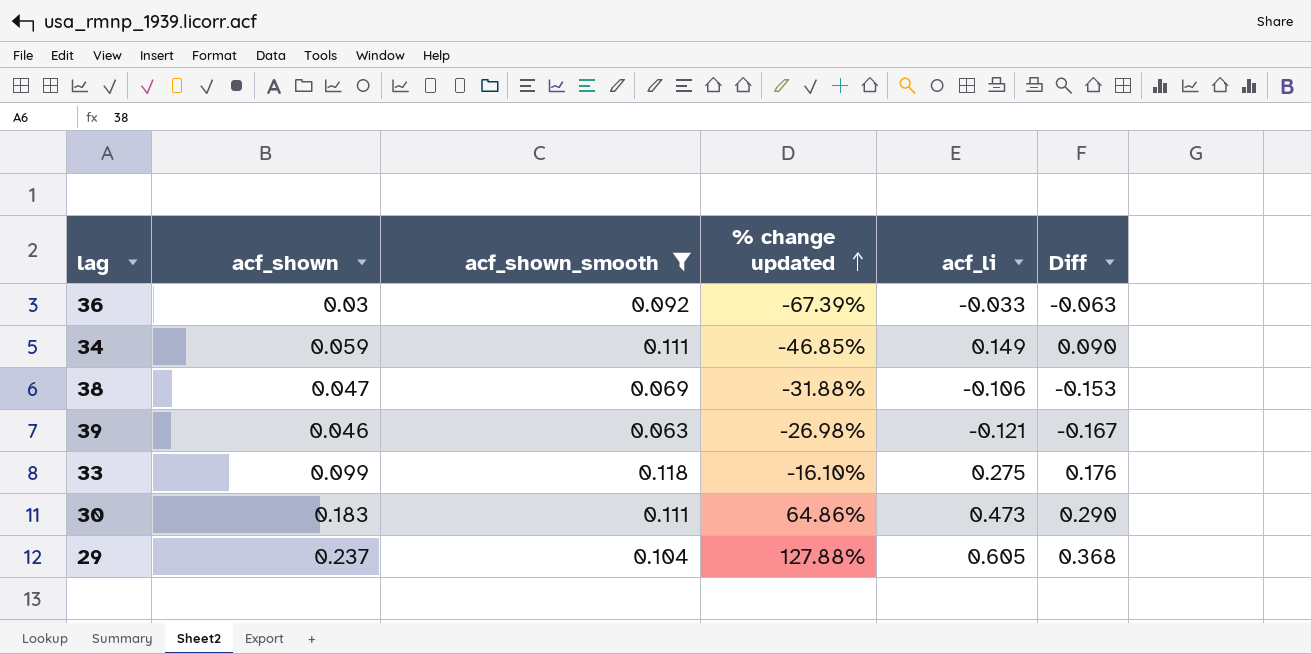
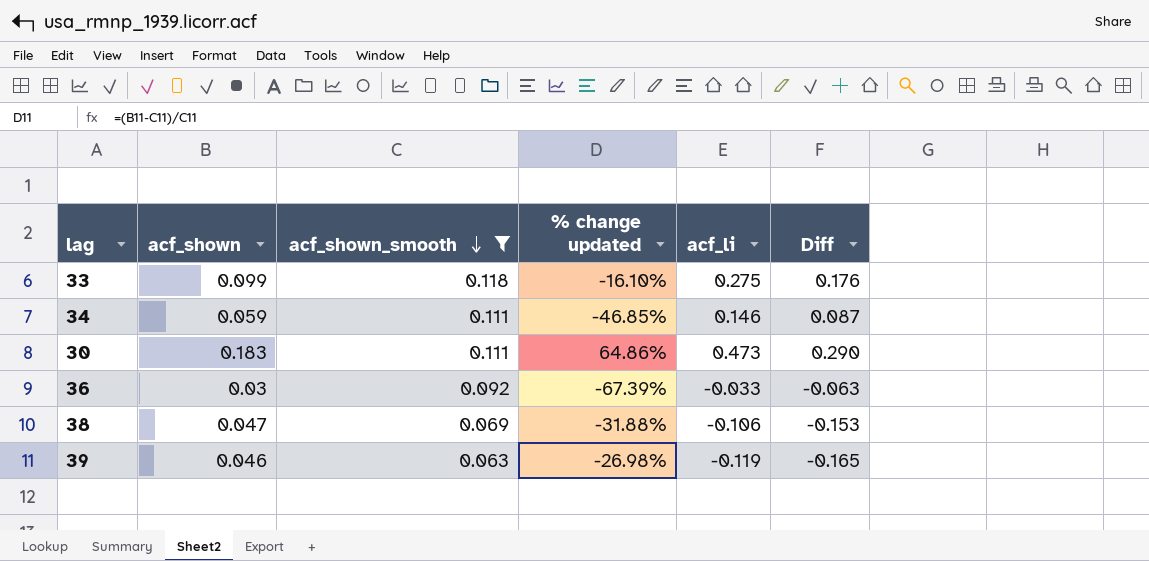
row order: % change updated ascending -> acf_shown_smooth descending
row 29: 0.237 | 0.104 | 127.88% | 0.605 | 0.368 -> none
34 | acf_li: 0.149 -> 0.146
34 | Diff: 0.090 -> 0.087
39 | acf_li: -0.121 -> -0.119
39 | Diff: -0.167 -> -0.165

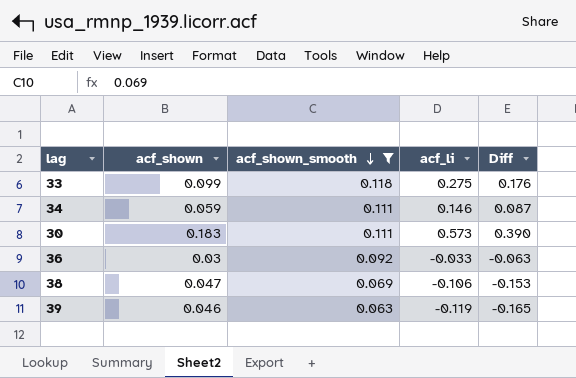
column % change updated | formula: ([acf_shown] - [acf_shown_smooth]) / [acf_shown_smooth] -> none
30 | acf_li: 0.473 -> 0.573
30 | Diff: 0.290 -> 0.390

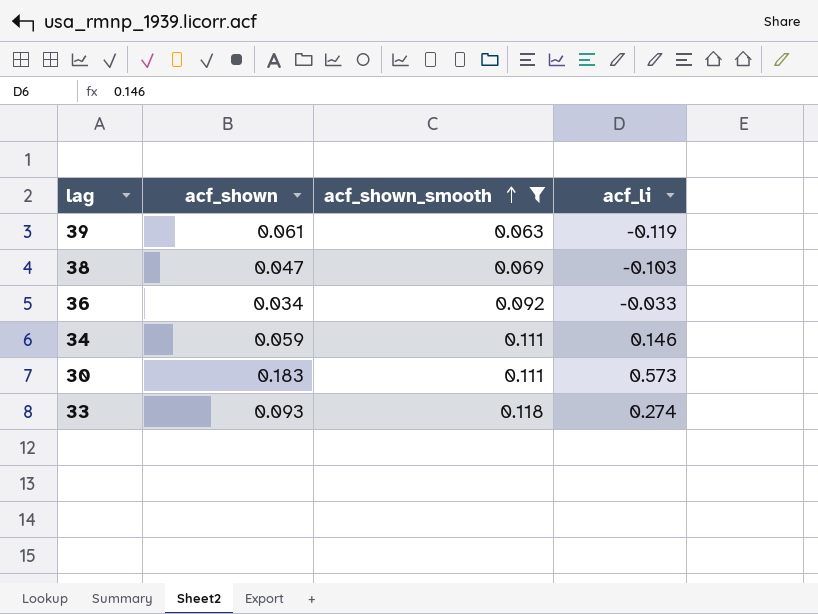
row order: acf_shown_smooth descending -> acf_shown_smooth ascending
column Diff | formula: [acf_li] - [acf_shown] -> none
39 | acf_shown: 0.046 -> 0.061
38 | acf_li: -0.106 -> -0.103
36 | acf_shown: 0.03 -> 0.034
33 | acf_shown: 0.099 -> 0.093
33 | acf_li: 0.275 -> 0.274

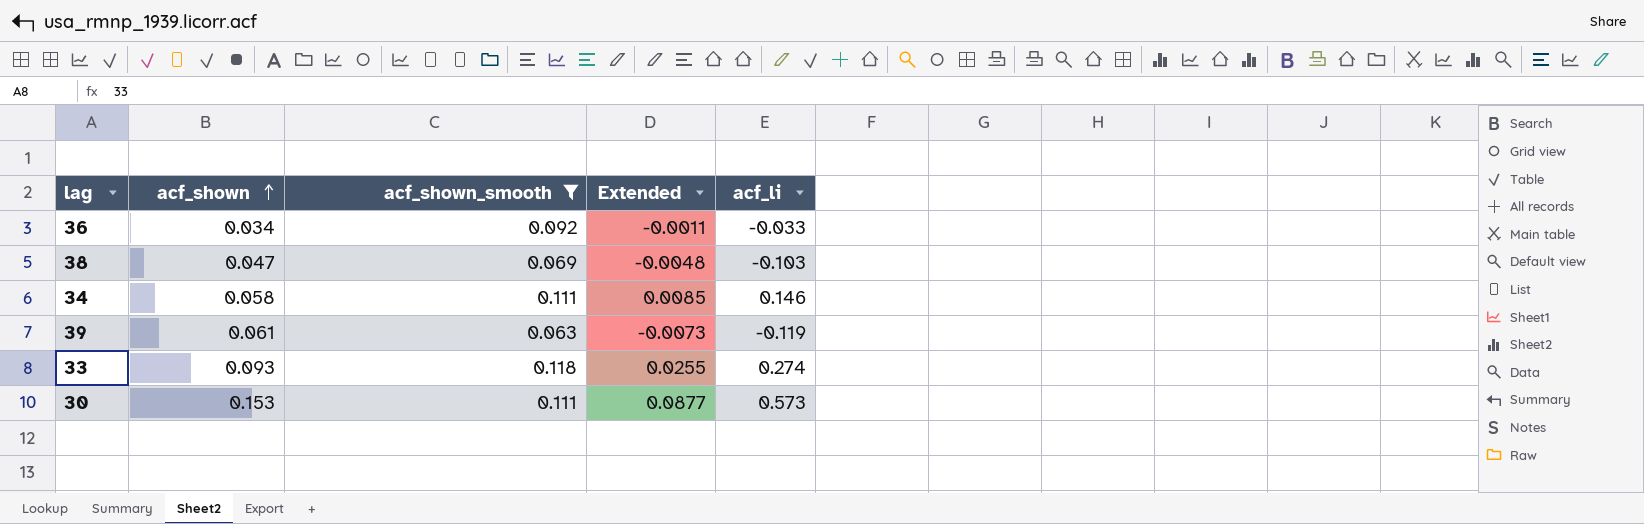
row order: acf_shown_smooth ascending -> acf_shown ascending
column Extended | formula: none -> [acf_shown] * [acf_li]
34 | acf_shown: 0.059 -> 0.058
30 | acf_shown: 0.183 -> 0.153

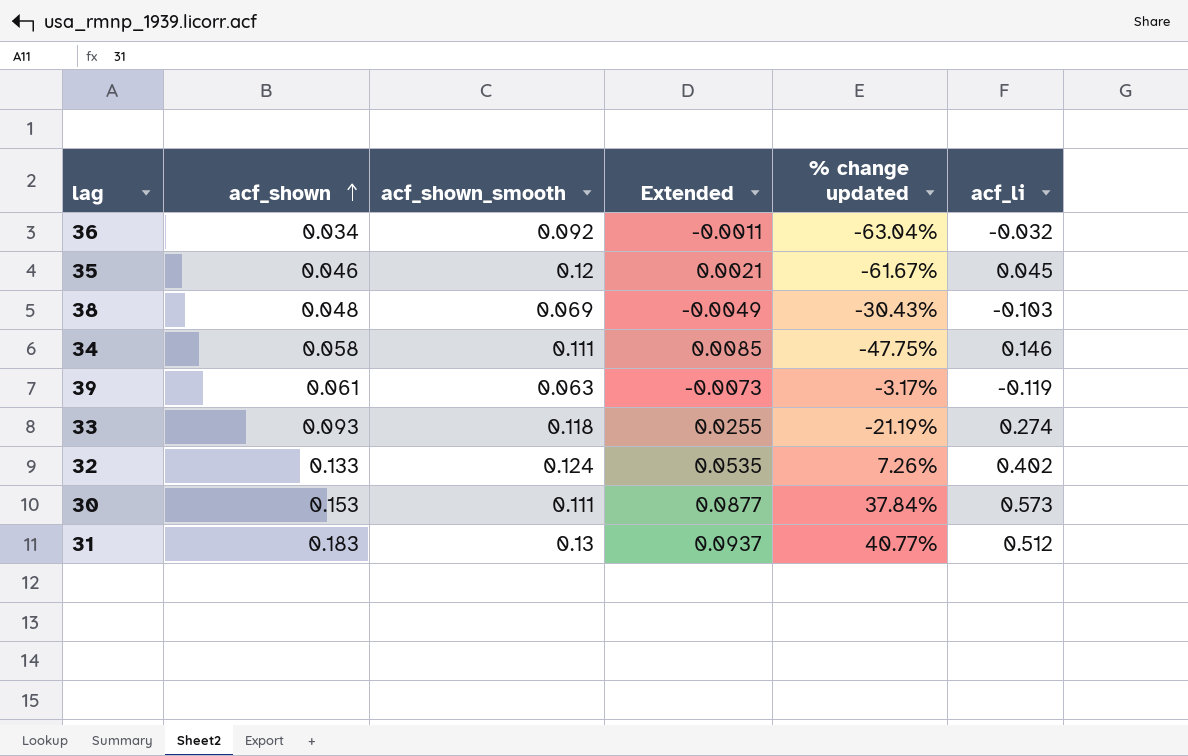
filter: acf_shown_smooth <= 0.118 -> none
column % change updated | formula: none -> ([acf_shown] - [acf_shown_smooth]) / [acf_shown_smooth]
36 | acf_li: -0.033 -> -0.032
38 | acf_shown: 0.047 -> 0.048
38 | Extended: -0.0048 -> -0.0049

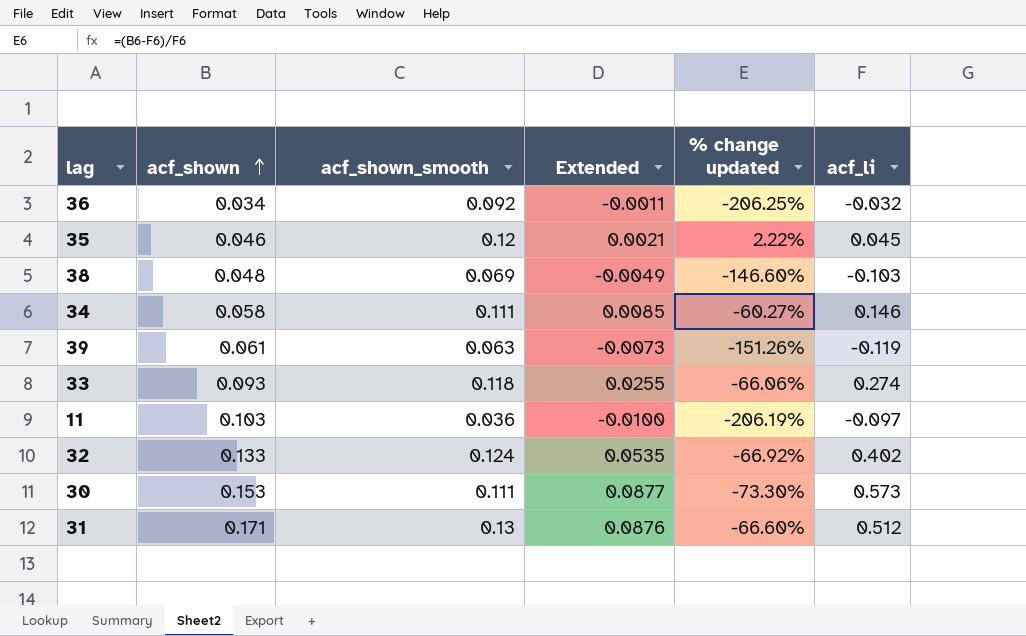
column % change updated | formula: ([acf_shown] - [acf_shown_smooth]) / [acf_shown_smooth] -> ([acf_shown] - [acf_li]) / [acf_li]
row 11: none -> 0.103 | 0.036 | -0.0100 | -206.19% | -0.097
31 | acf_shown: 0.183 -> 0.171
31 | Extended: 0.0937 -> 0.0876

